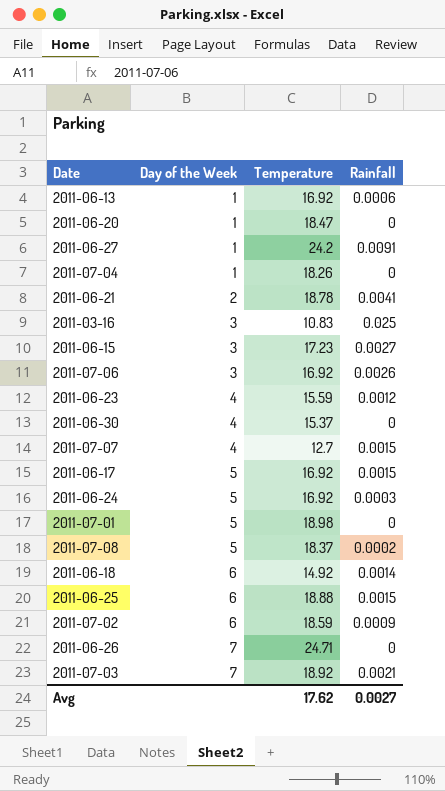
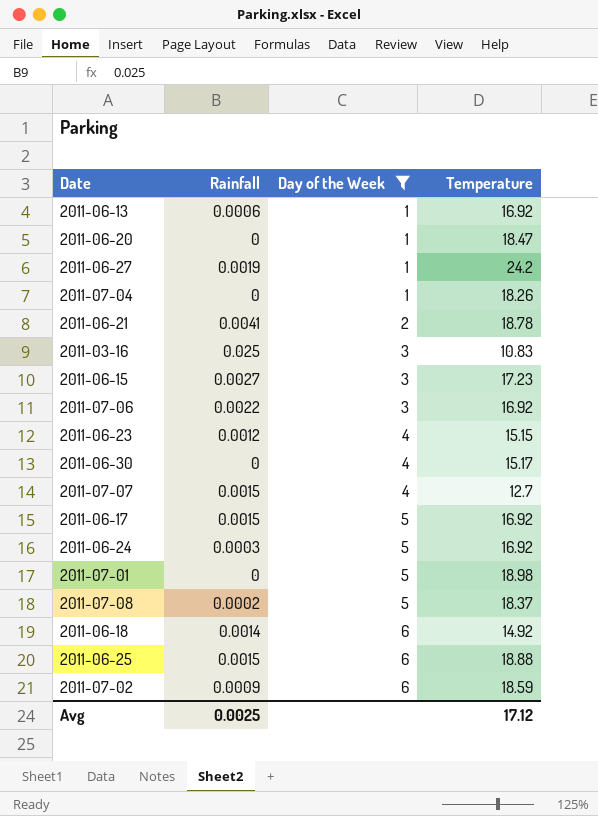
filter: none -> Day of the Week != 7
column Rainfall | position: 4 -> 2
2011-06-27 | Rainfall: 0.0091 -> 0.0019
2011-07-06 | Rainfall: 0.0026 -> 0.0022
2011-06-23 | Temperature: 15.59 -> 15.15
2011-06-30 | Temperature: 15.37 -> 15.17
Avg | Rainfall: 0.0027 -> 0.0025
Avg | Temperature: 17.62 -> 17.12

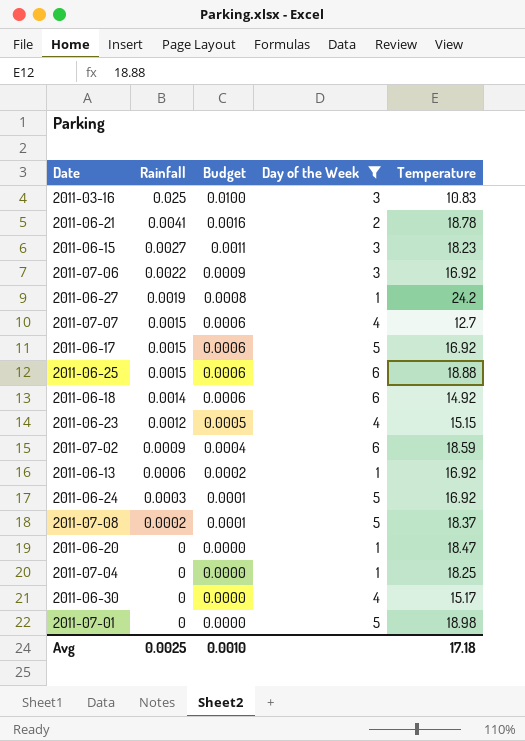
row order: Day of the Week ascending -> Rainfall descending
column Budget | formula: none -> [Rainfall] * 0.4
2011-06-15 | Temperature: 17.23 -> 18.23
2011-07-04 | Temperature: 18.26 -> 18.25
Avg | Temperature: 17.12 -> 17.18

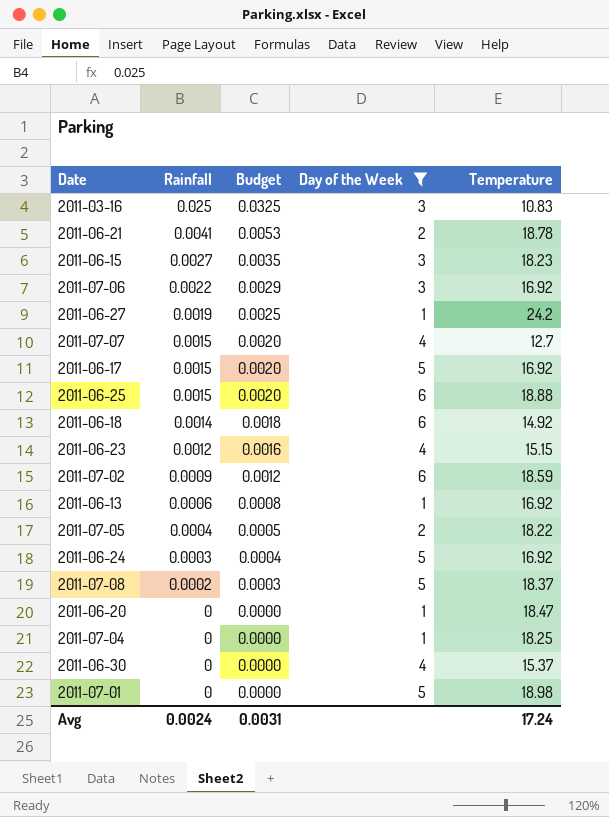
column Budget | formula: [Rainfall] * 0.4 -> [Rainfall] * 1.3
row 2011-07-05: none -> 0.0004 | 0.0005 | 2 | 18.22
2011-06-30 | Temperature: 15.17 -> 15.37
Avg | Rainfall: 0.0025 -> 0.0024
Avg | Budget: 0.0010 -> 0.0031
Avg | Temperature: 17.18 -> 17.24

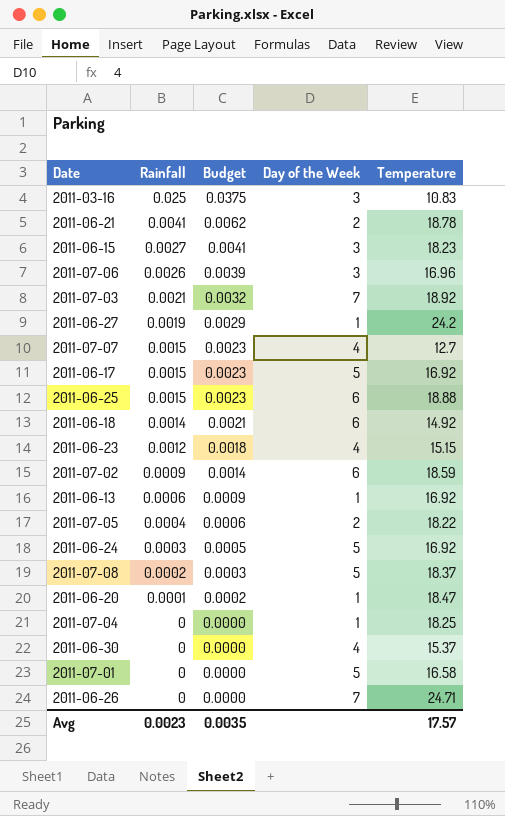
filter: Day of the Week != 7 -> none
column Budget | formula: [Rainfall] * 1.3 -> [Rainfall] * 1.5
2011-07-06 | Rainfall: 0.0022 -> 0.0026
2011-07-06 | Temperature: 16.92 -> 16.96
2011-06-20 | Rainfall: 0 -> 0.0001
2011-07-01 | Temperature: 18.98 -> 16.58
Avg | Rainfall: 0.0024 -> 0.0023
Avg | Budget: 0.0031 -> 0.0035
Avg | Temperature: 17.24 -> 17.57

